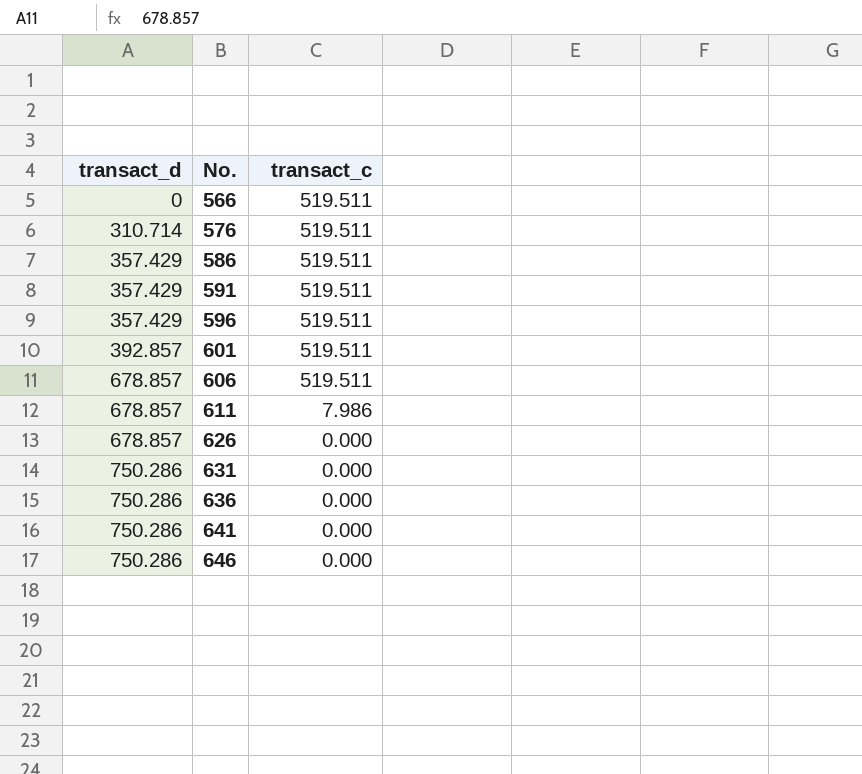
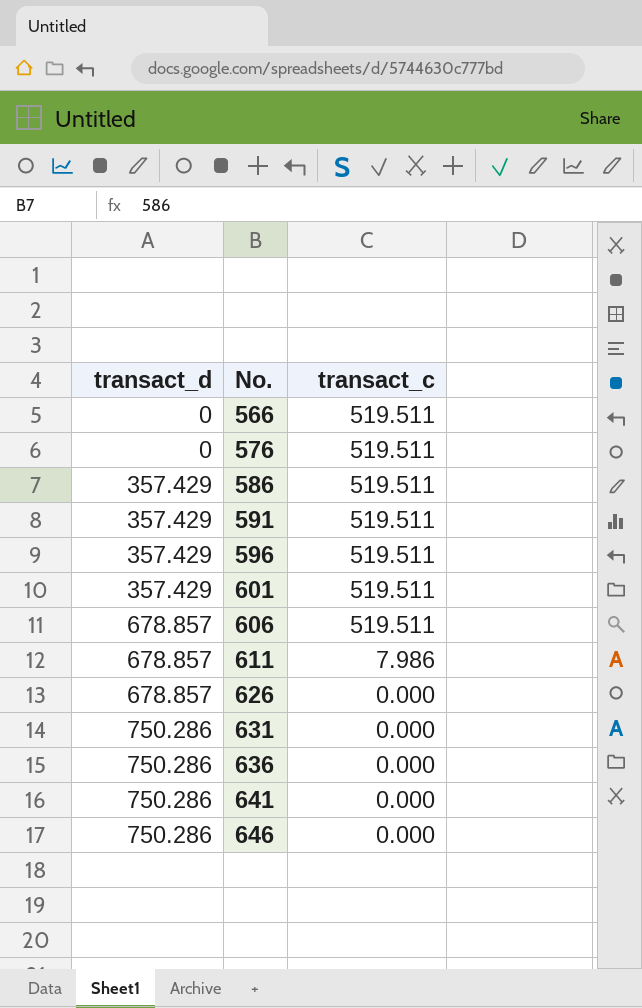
576 | transact_d: 310.714 -> 0
601 | transact_d: 392.857 -> 357.429

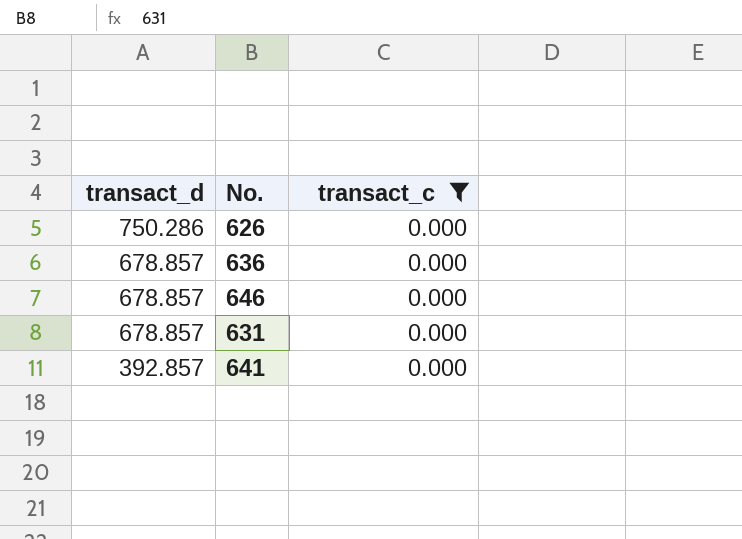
filter: none -> transact_c = 0.000
row order: transact_d ascending -> transact_d descending
626 | transact_d: 678.857 -> 750.286
636 | transact_d: 750.286 -> 678.857
646 | transact_d: 750.286 -> 678.857
631 | transact_d: 750.286 -> 678.857
641 | transact_d: 750.286 -> 392.857

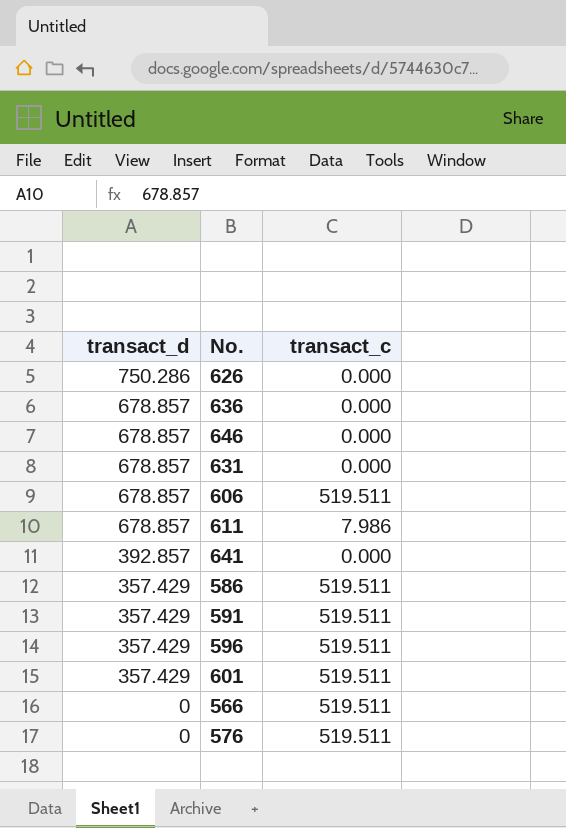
filter: transact_c = 0.000 -> none

